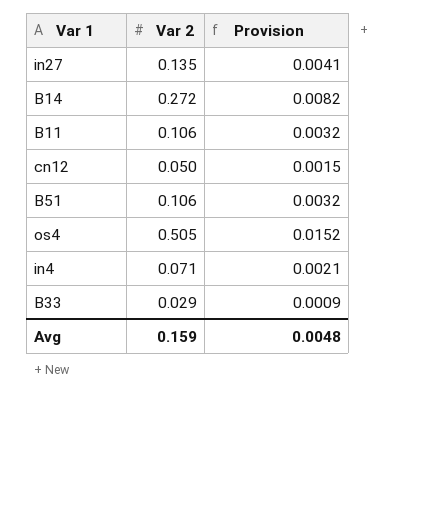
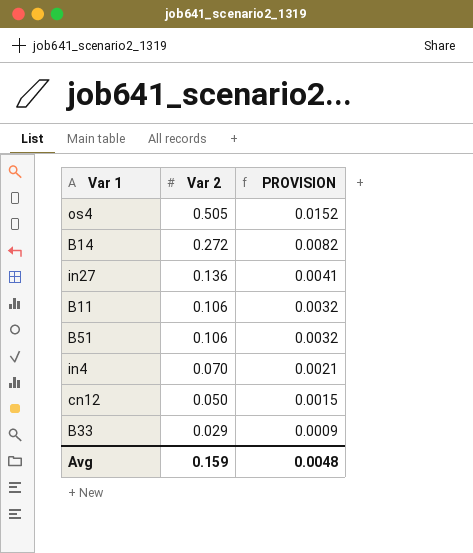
row order: none -> Var 2 descending
column name: Provision -> PROVISION
in27 | Var 2: 0.135 -> 0.136
in4 | Var 2: 0.071 -> 0.070

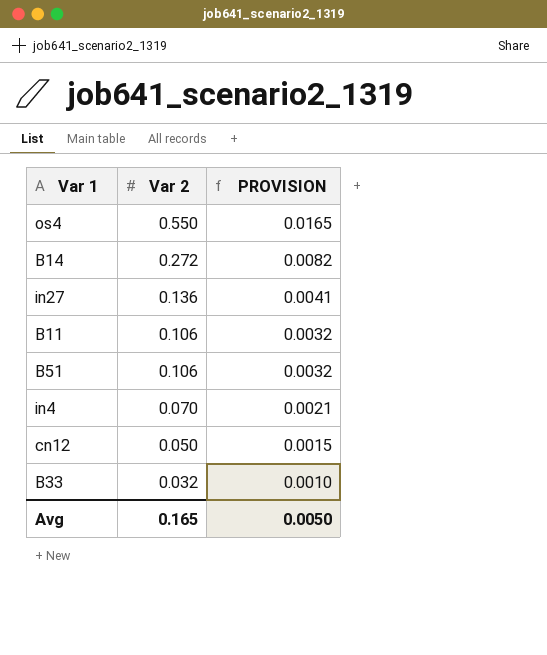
os4 | Var 2: 0.505 -> 0.550
os4 | PROVISION: 0.0152 -> 0.0165
B33 | Var 2: 0.029 -> 0.032
B33 | PROVISION: 0.0009 -> 0.0010
Avg | Var 2: 0.159 -> 0.165
Avg | PROVISION: 0.0048 -> 0.0050

